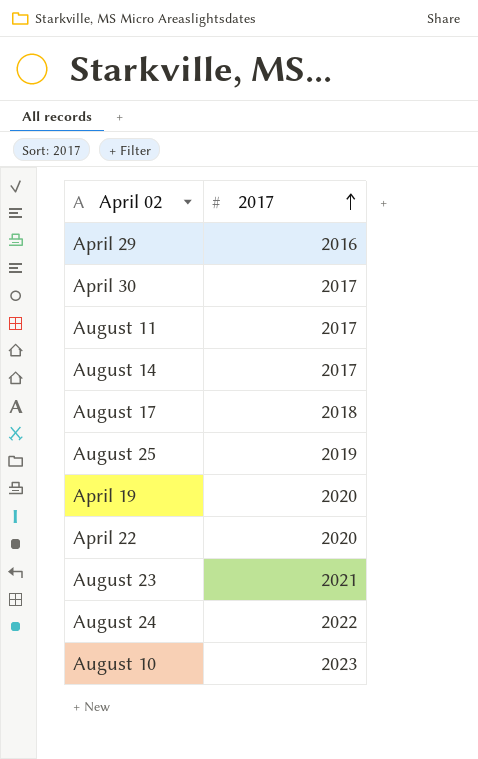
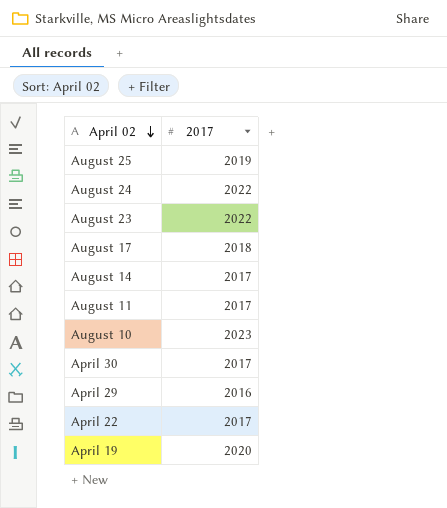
row order: 2017 ascending -> April 02 descending
August 23 | 2017: 2021 -> 2022
April 22 | 2017: 2020 -> 2017

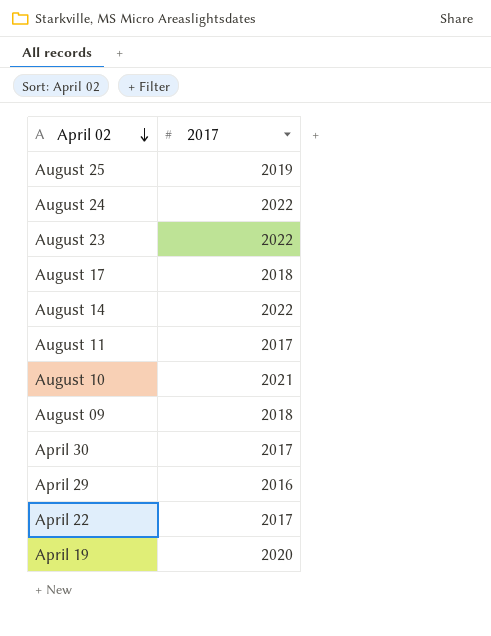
August 14 | 2017: 2017 -> 2022
August 10 | 2017: 2023 -> 2021
row August 09: none -> 2018

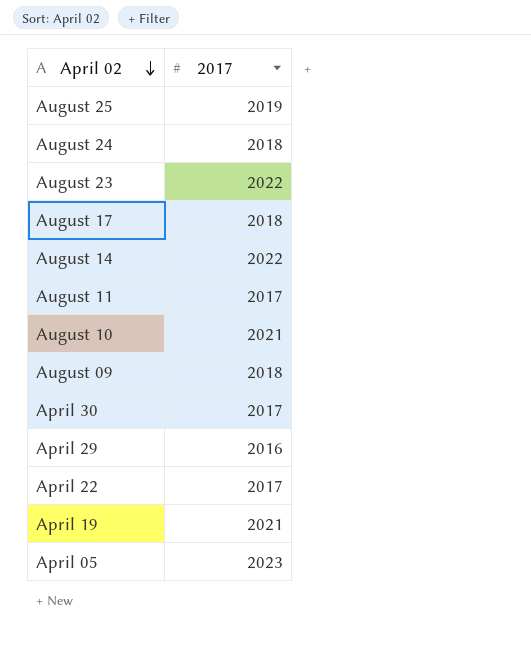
August 24 | 2017: 2022 -> 2018
April 19 | 2017: 2020 -> 2021
row April 05: none -> 2023

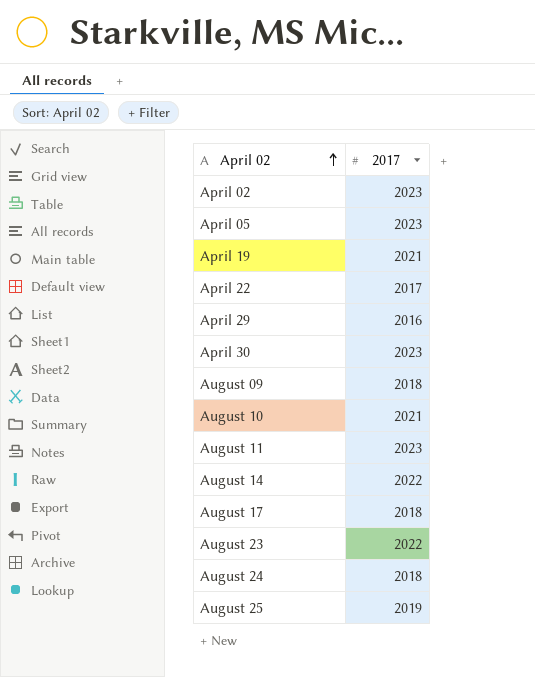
row order: April 02 descending -> April 02 ascending
row April 02: none -> 2023
April 30 | 2017: 2017 -> 2023
August 11 | 2017: 2017 -> 2023

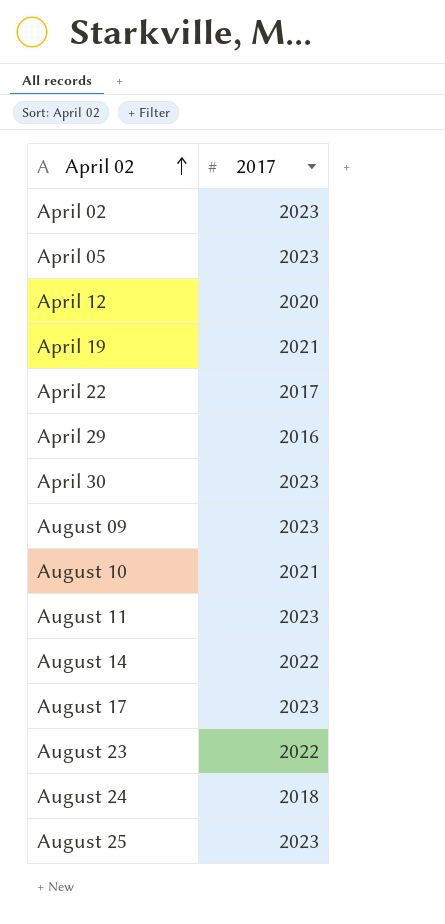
row April 12: none -> 2020
August 09 | 2017: 2018 -> 2023
August 17 | 2017: 2018 -> 2023
August 25 | 2017: 2019 -> 2023

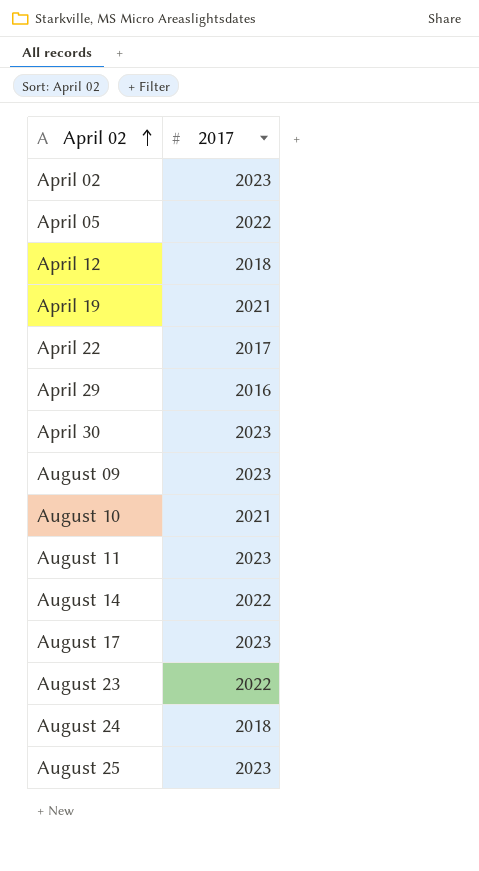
April 05 | 2017: 2023 -> 2022
April 12 | 2017: 2020 -> 2018

